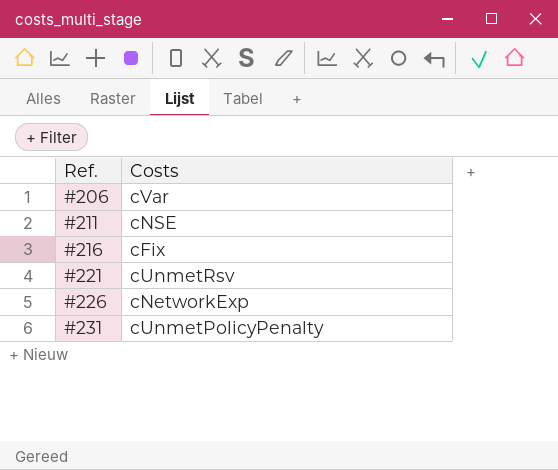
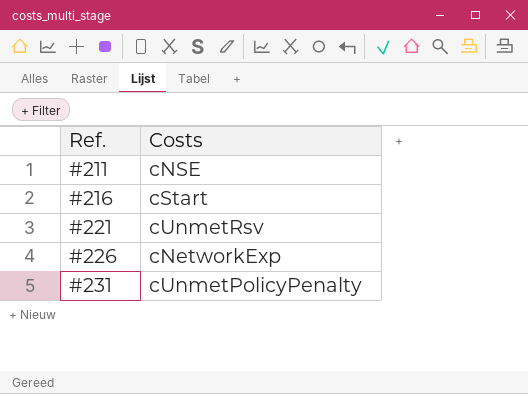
row #206: cVar -> none
#216 | Costs: cFix -> cStart

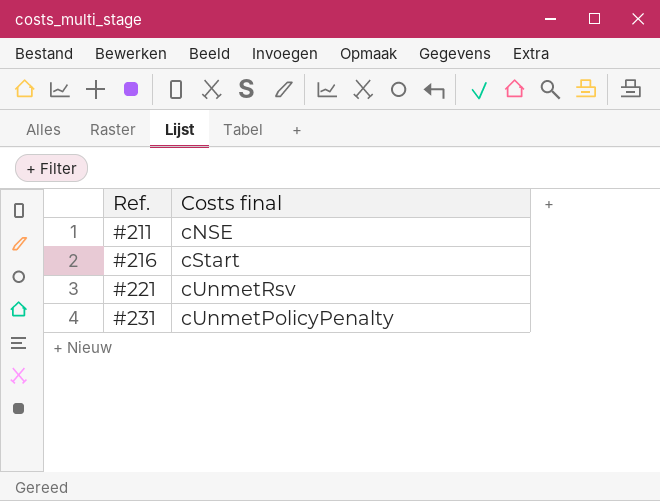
column name: Costs -> Costs final
row #226: cNetworkExp -> none

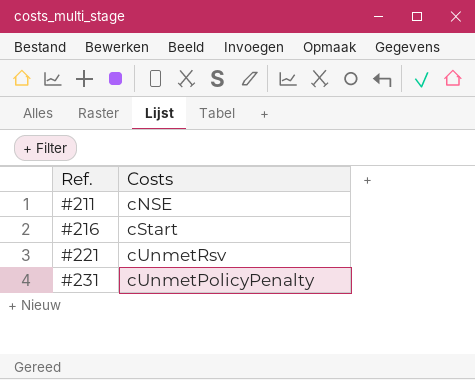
column name: Costs final -> Costs

